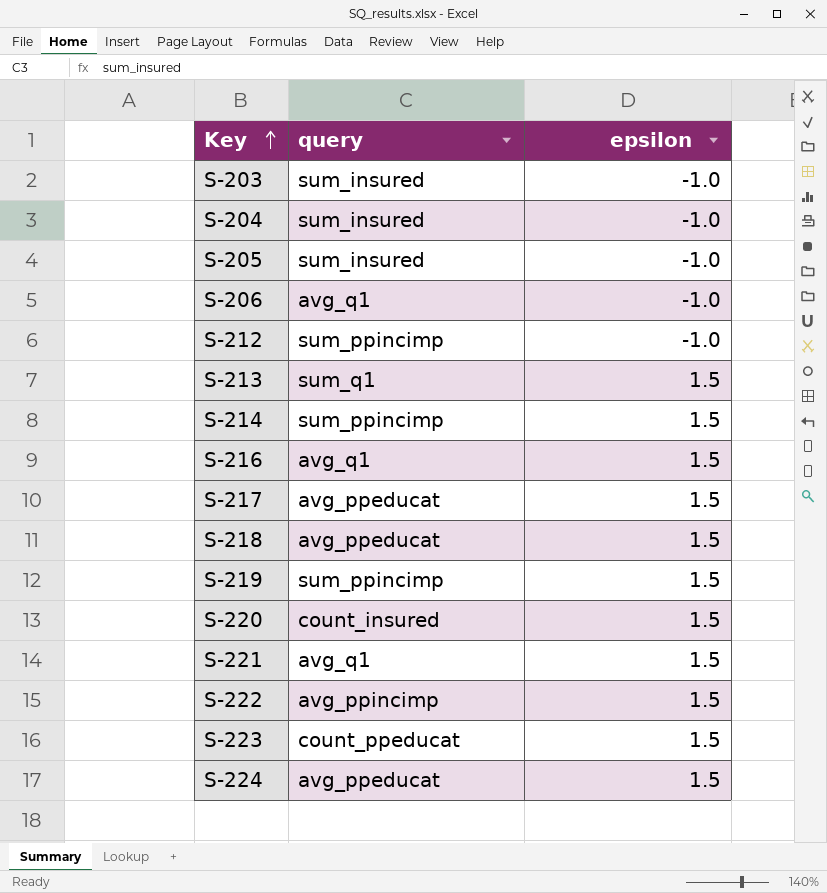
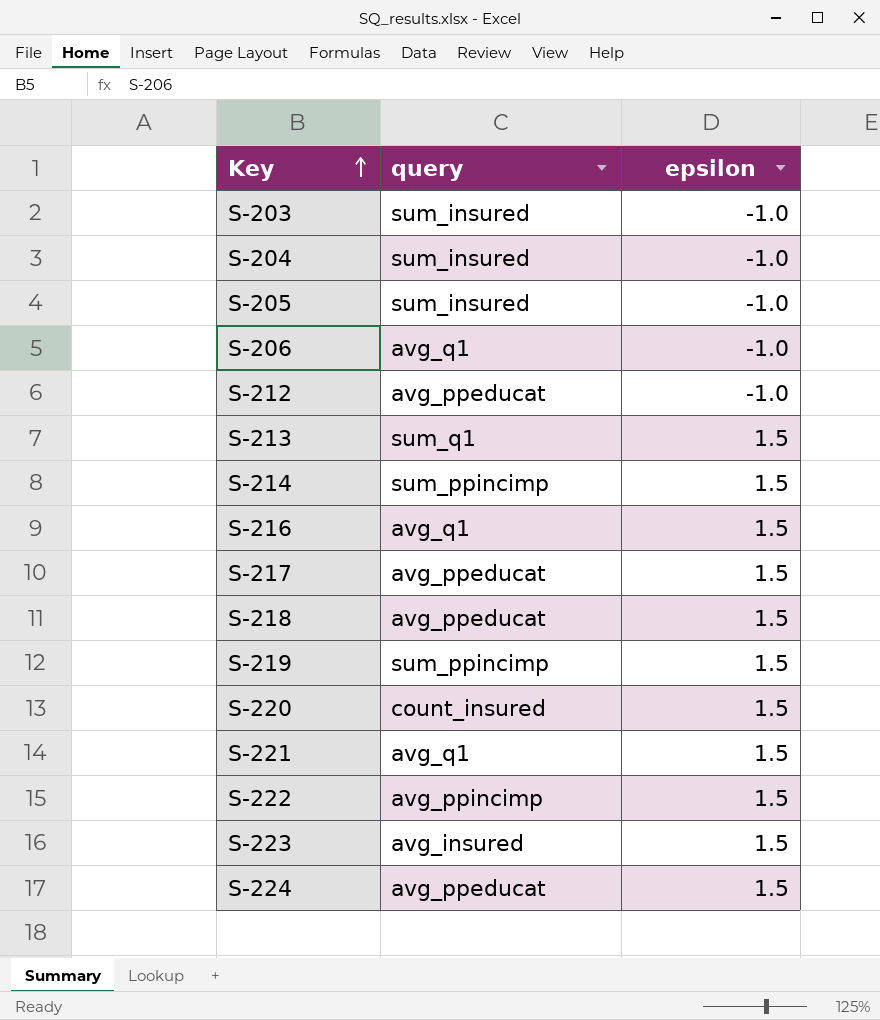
S-212 | query: sum_ppincimp -> avg_ppeducat
S-223 | query: count_ppeducat -> avg_insured

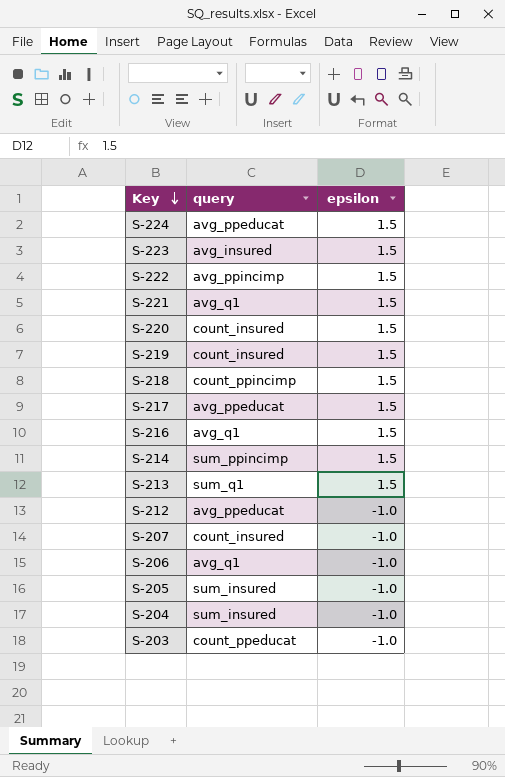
row order: Key ascending -> Key descending
S-219 | query: sum_ppincimp -> count_insured
S-218 | query: avg_ppeducat -> count_ppincimp
row S-207: none -> count_insured | -1.0
S-203 | query: sum_insured -> count_ppeducat

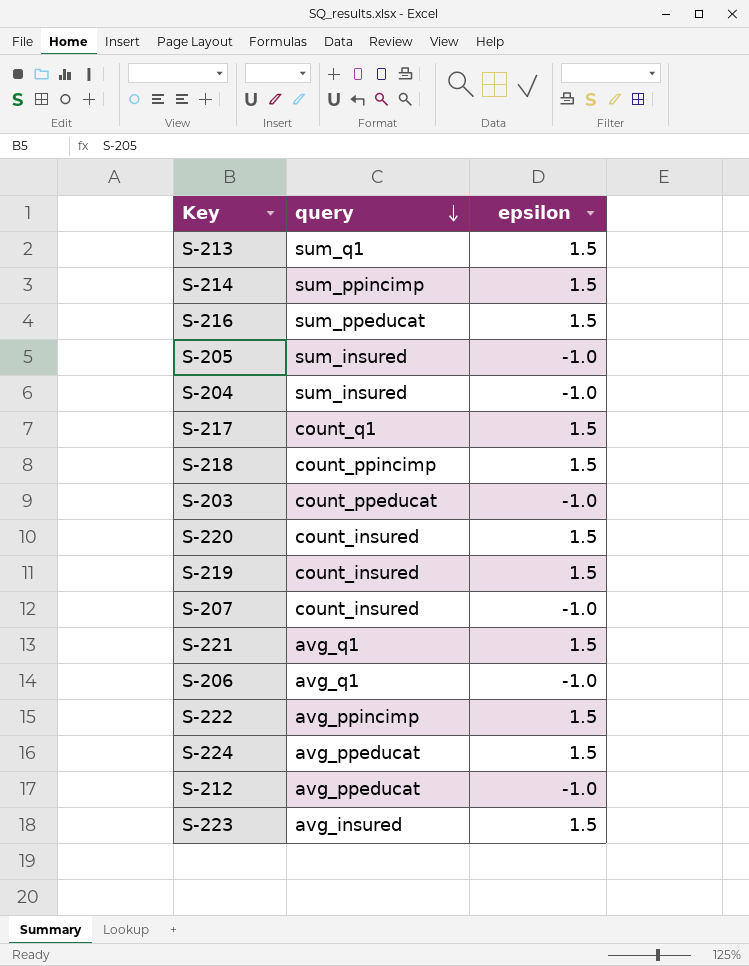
row order: Key descending -> query descending
S-216 | query: avg_q1 -> sum_ppeducat
S-217 | query: avg_ppeducat -> count_q1

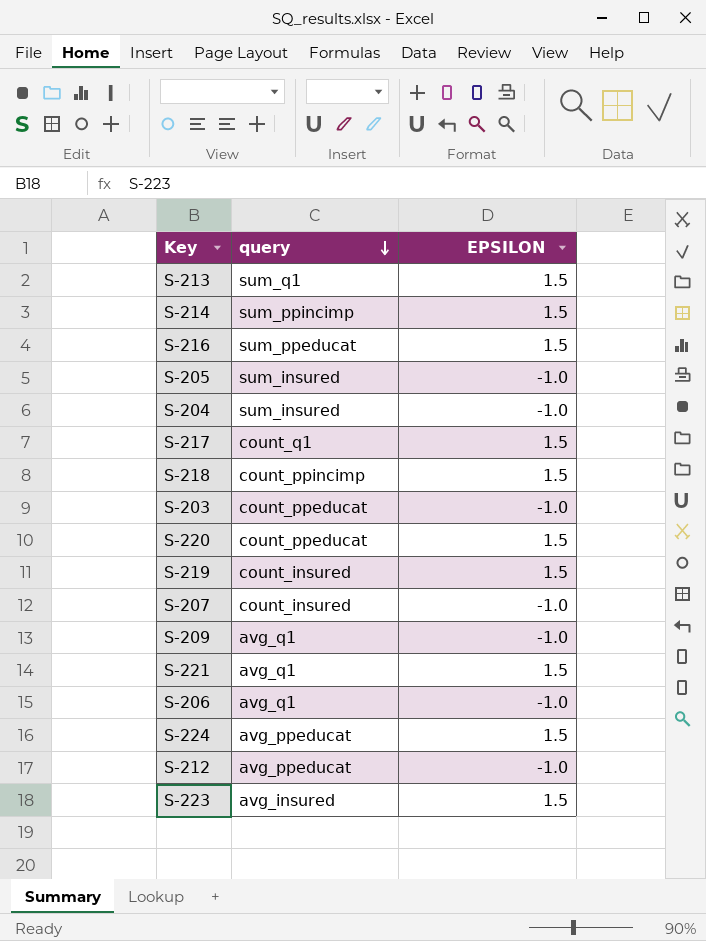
column name: epsilon -> EPSILON
row S-222: avg_ppincimp | 1.5 -> none
S-220 | query: count_insured -> count_ppeducat
row S-209: none -> avg_q1 | -1.0

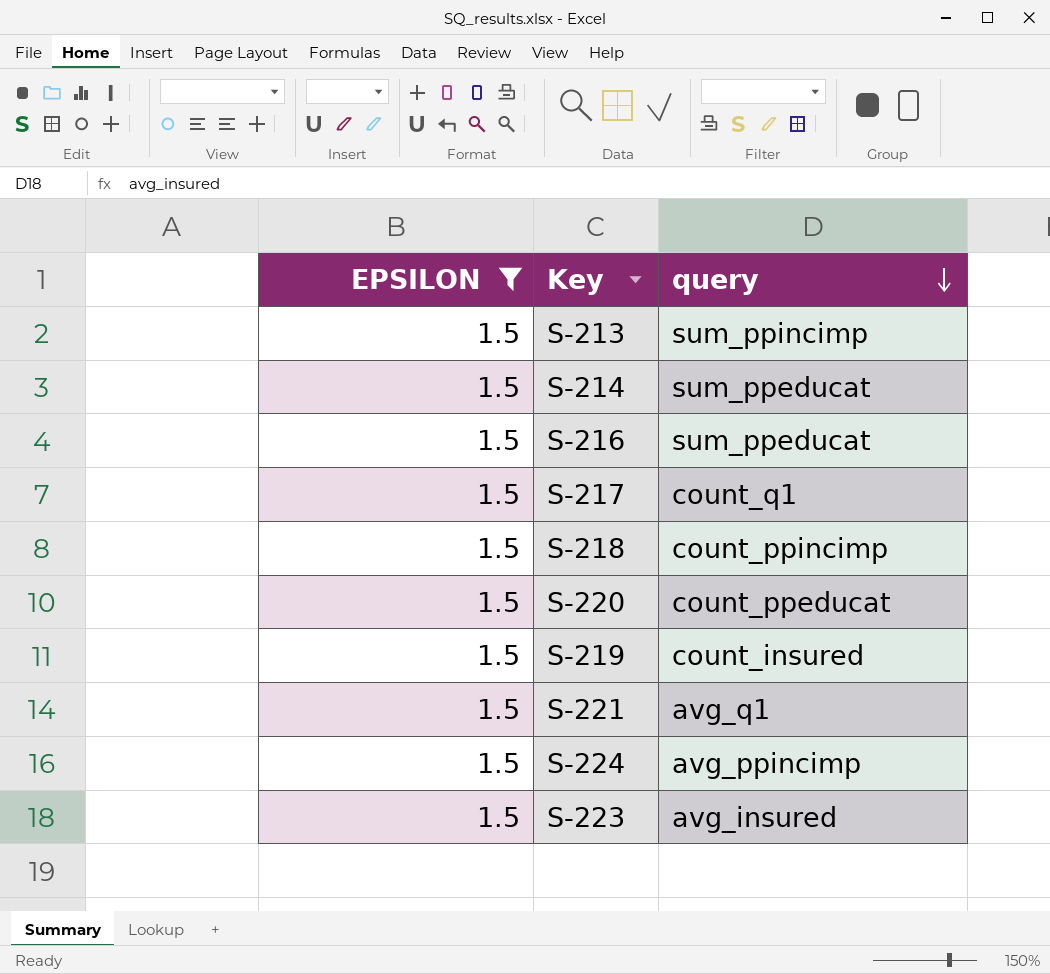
filter: none -> EPSILON = 1.5
column EPSILON | position: 3 -> 1
S-213 | query: sum_q1 -> sum_ppincimp
S-214 | query: sum_ppincimp -> sum_ppeducat
S-224 | query: avg_ppeducat -> avg_ppincimp

